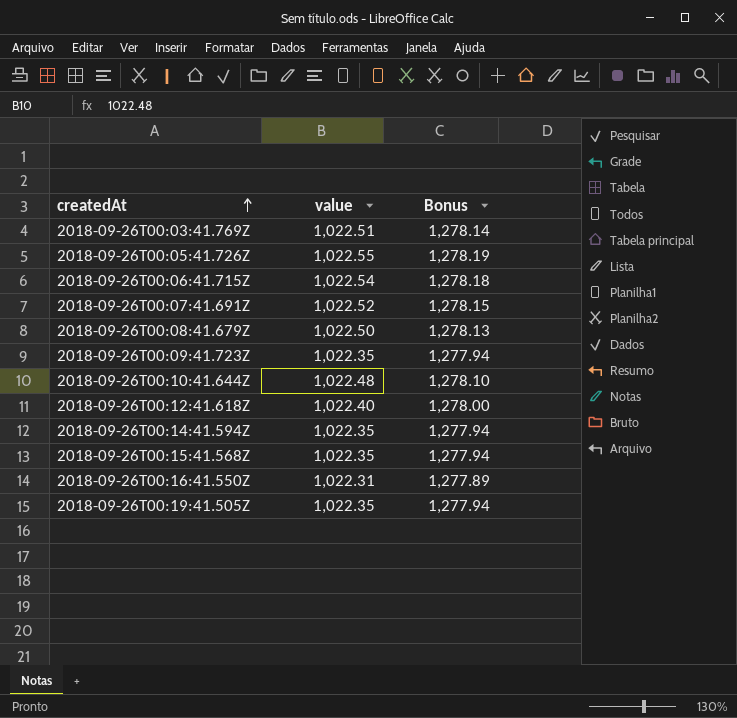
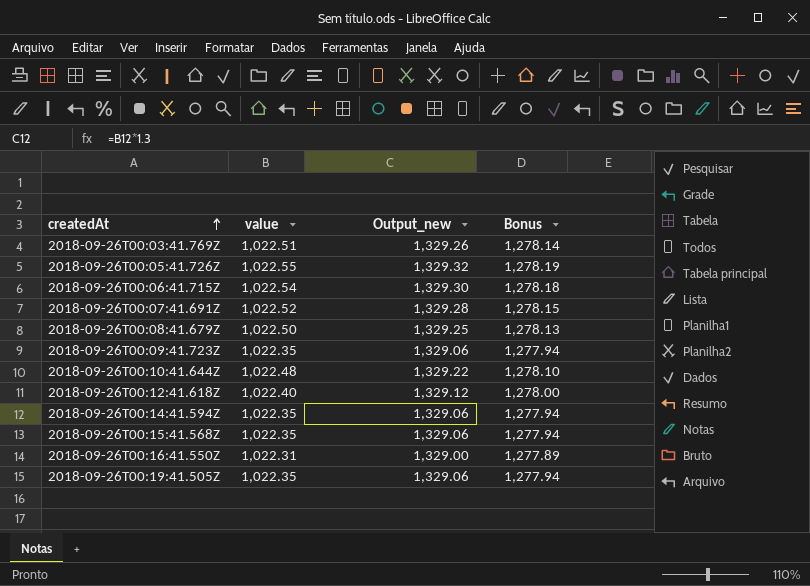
column Output_new | formula: none -> [value] * 1.3

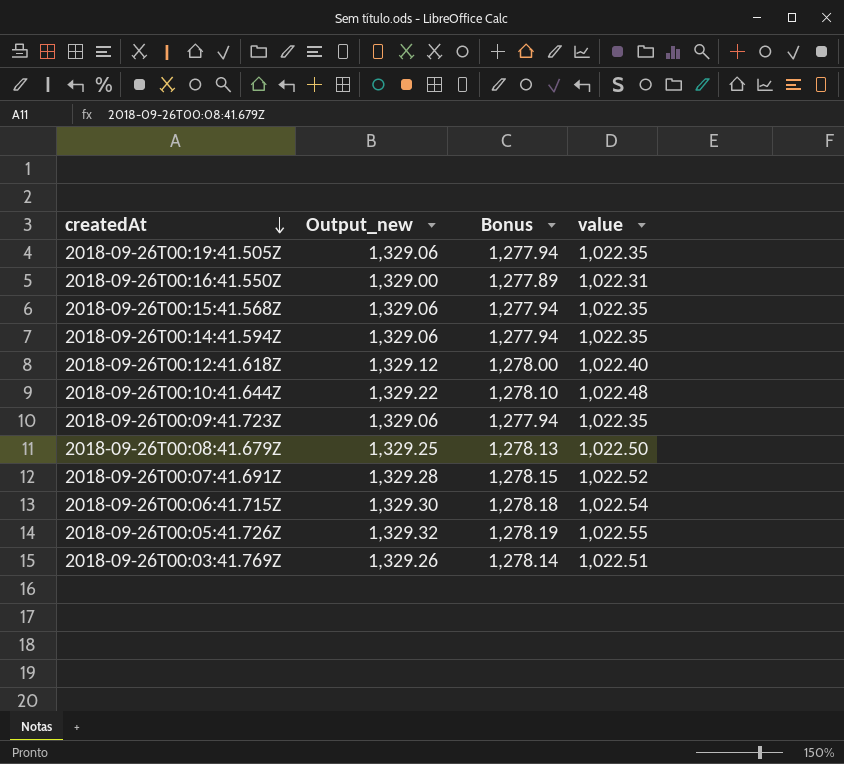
row order: createdAt ascending -> createdAt descending
column value | position: 2 -> 4

